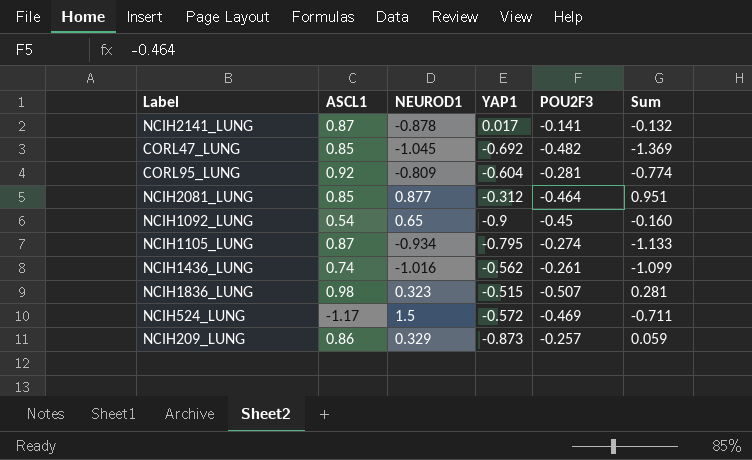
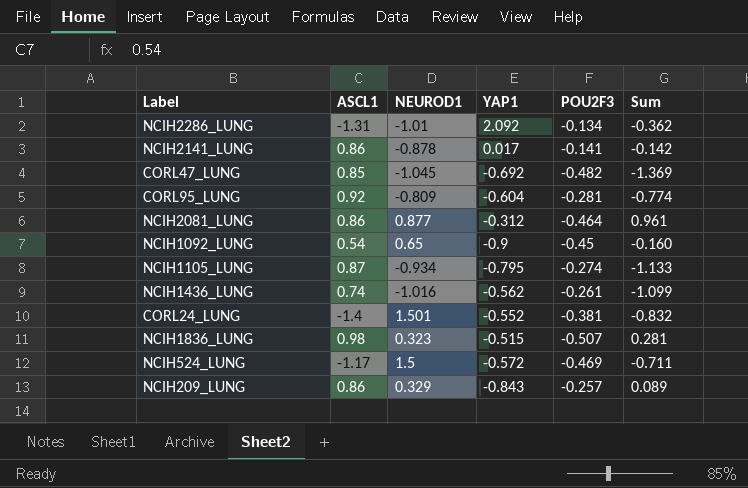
row NCIH2286_LUNG: none -> -1.31 | -1.01 | 2.092 | -0.134 | -0.362
NCIH2141_LUNG | ASCL1: 0.87 -> 0.86
NCIH2141_LUNG | Sum: -0.132 -> -0.142
NCIH2081_LUNG | ASCL1: 0.85 -> 0.86
NCIH2081_LUNG | Sum: 0.951 -> 0.961
row CORL24_LUNG: none -> -1.4 | 1.501 | -0.552 | -0.381 | -0.832
NCIH209_LUNG | YAP1: -0.873 -> -0.843
NCIH209_LUNG | Sum: 0.059 -> 0.089

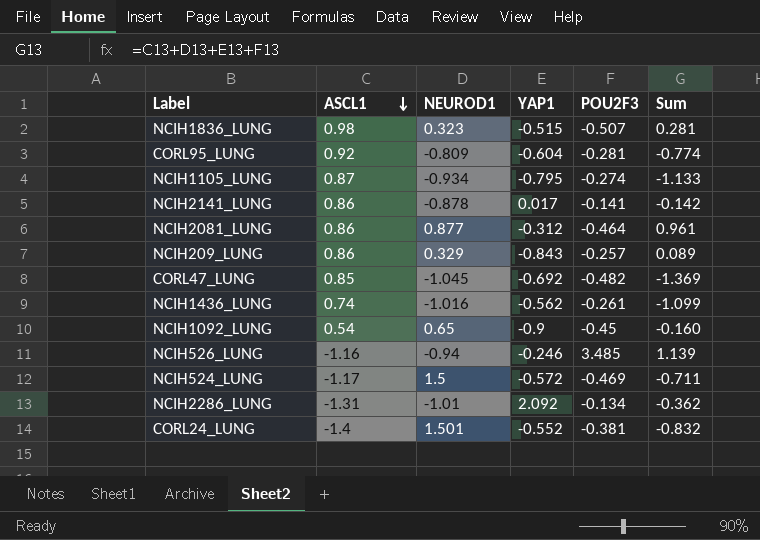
row order: none -> ASCL1 descending
row NCIH526_LUNG: none -> -1.16 | -0.94 | -0.246 | 3.485 | 1.139

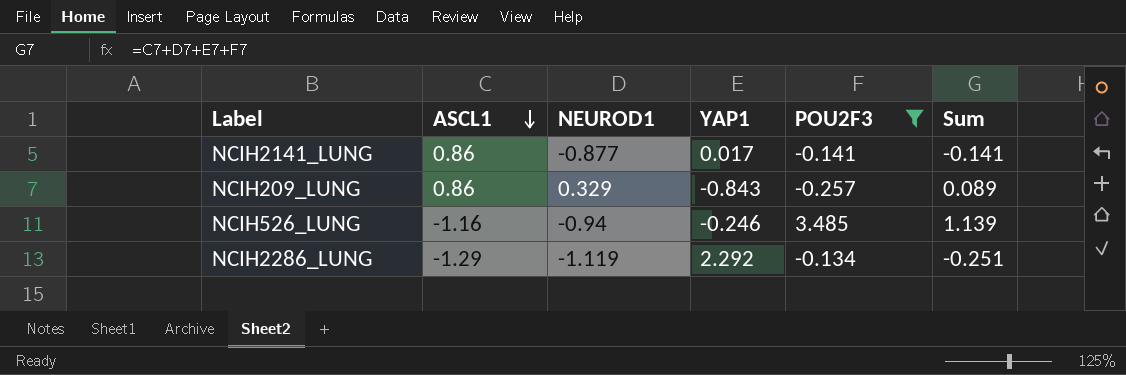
filter: none -> POU2F3 >= -0.257
NCIH2141_LUNG | NEUROD1: -0.878 -> -0.877
NCIH2141_LUNG | Sum: -0.142 -> -0.141
NCIH2286_LUNG | ASCL1: -1.31 -> -1.29
NCIH2286_LUNG | NEUROD1: -1.01 -> -1.119
NCIH2286_LUNG | YAP1: 2.092 -> 2.292
NCIH2286_LUNG | Sum: -0.362 -> -0.251

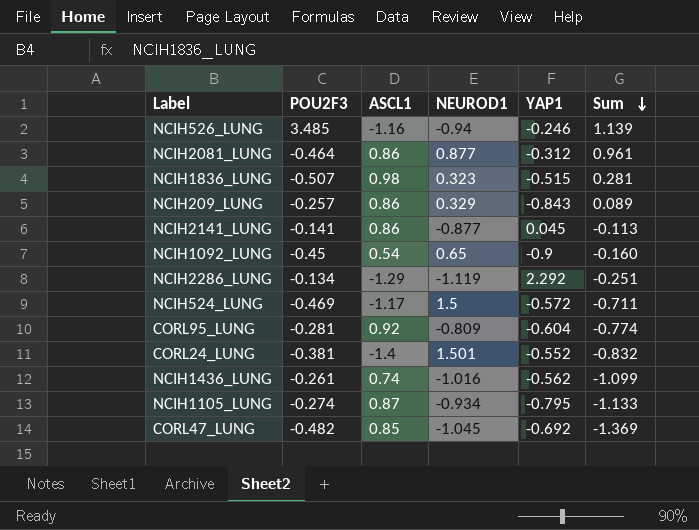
filter: POU2F3 >= -0.257 -> none
row order: ASCL1 descending -> Sum descending
column POU2F3 | position: 5 -> 2
NCIH2141_LUNG | YAP1: 0.017 -> 0.045
NCIH2141_LUNG | Sum: -0.141 -> -0.113

